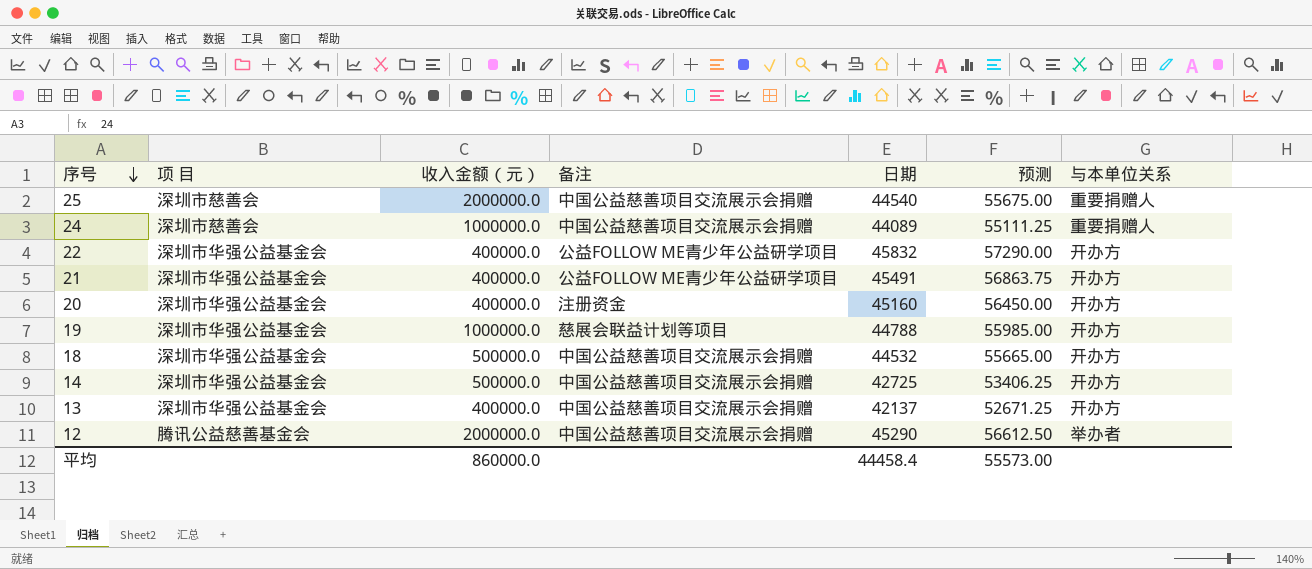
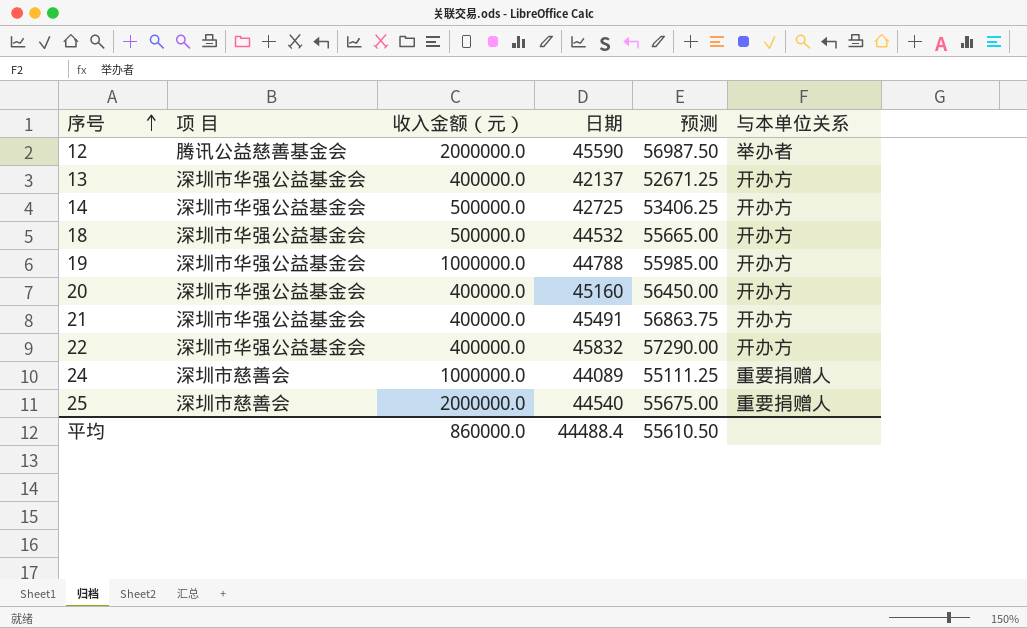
row order: 序号 descending -> 序号 ascending
column 备注 | position: 4 -> none
12 | 日期: 45290 -> 45590
12 | 预测: 56612.50 -> 56987.50
平均 | 日期: 44458.4 -> 44488.4
平均 | 预测: 55573.00 -> 55610.50

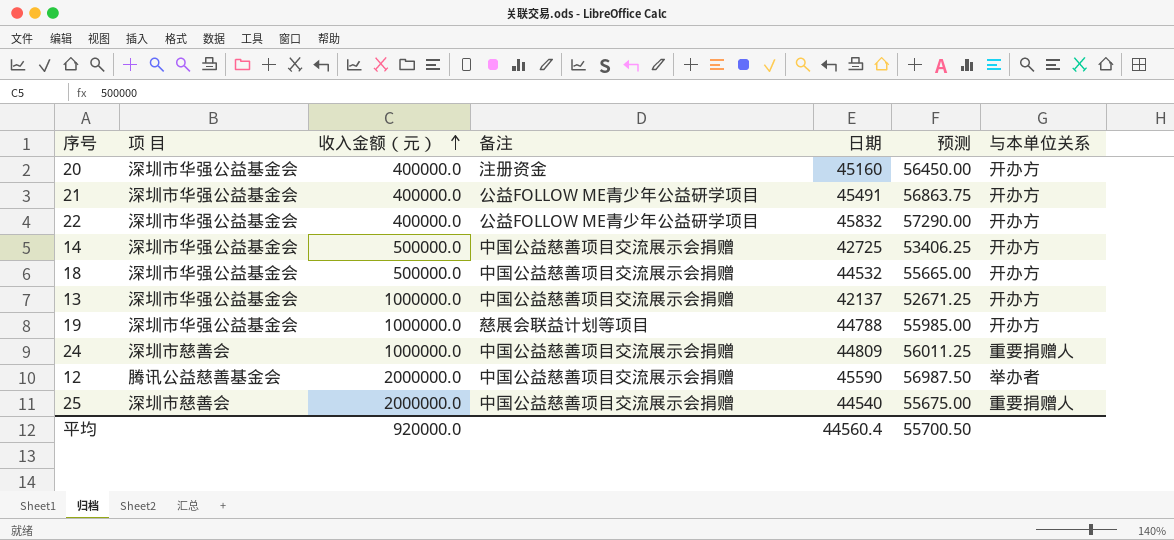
row order: 序号 ascending -> 收入金额（元） ascending
column 备注 | position: none -> 4
13 | 收入金额（元）: 400000.0 -> 1000000.0
24 | 日期: 44089 -> 44809
24 | 预测: 55111.25 -> 56011.25
平均 | 收入金额（元）: 860000.0 -> 920000.0
平均 | 日期: 44488.4 -> 44560.4
平均 | 预测: 55610.50 -> 55700.50

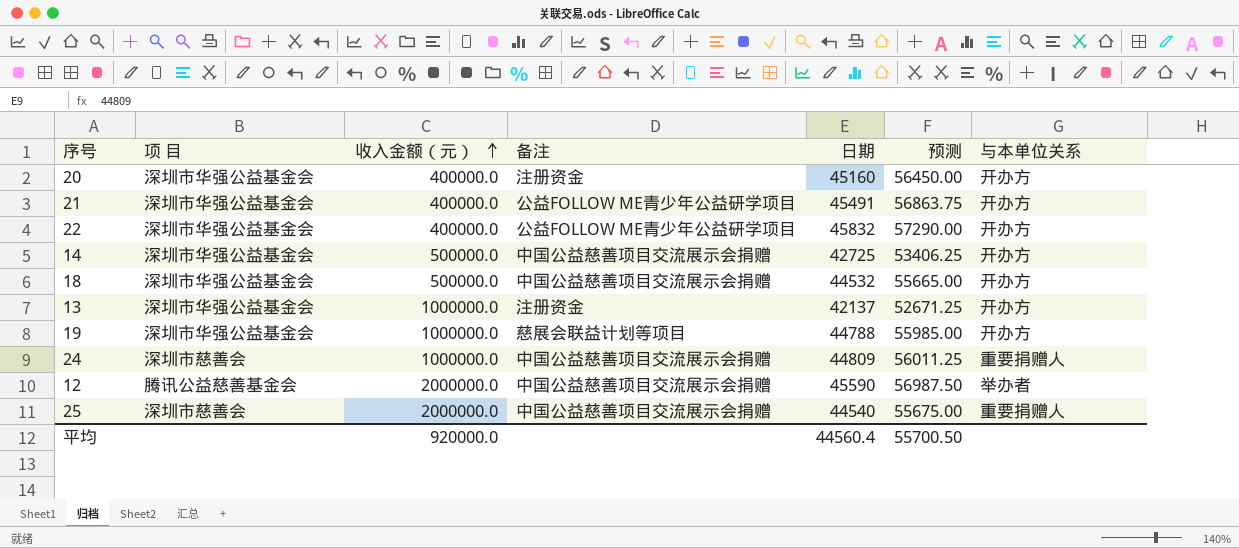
13 | 备注: 中国公益慈善项目交流展示会捐赠 -> 注册资金

